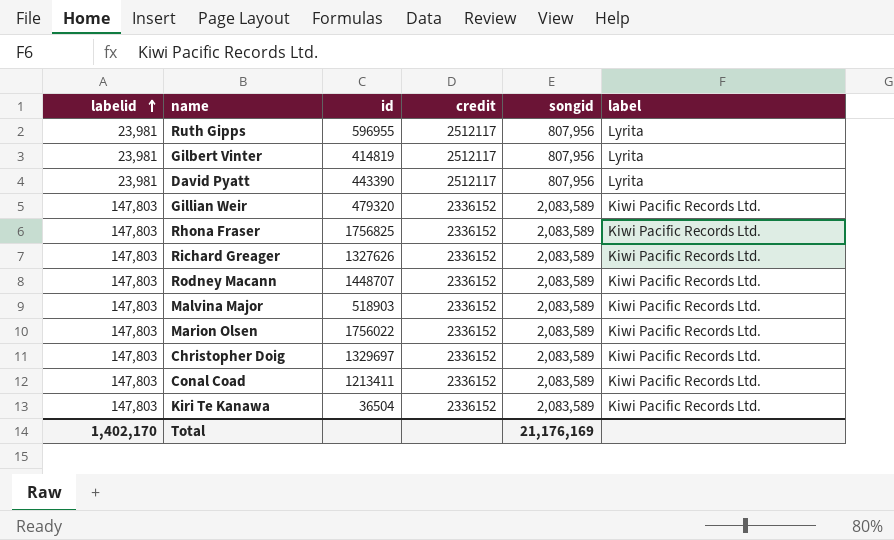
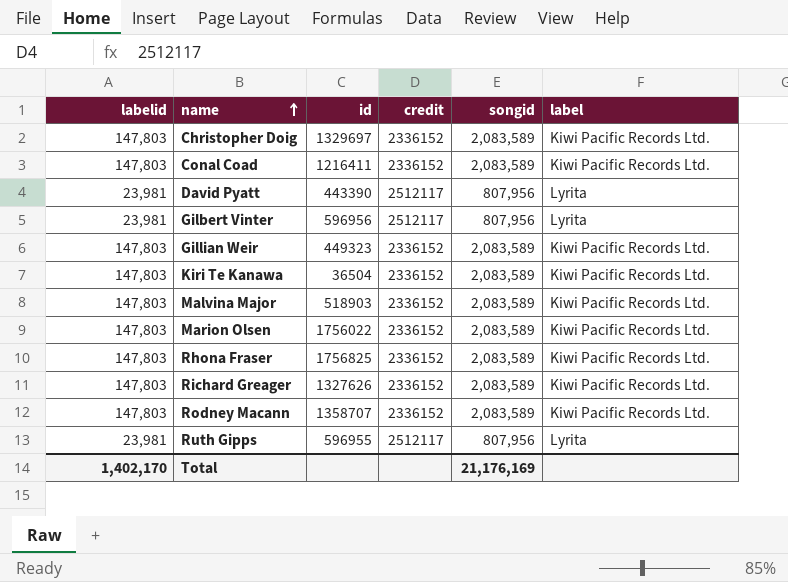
row order: labelid ascending -> name ascending
Conal Coad | id: 1213411 -> 1216411
Gilbert Vinter | id: 414819 -> 596956
Gillian Weir | id: 479320 -> 449323
Rodney Macann | id: 1448707 -> 1358707

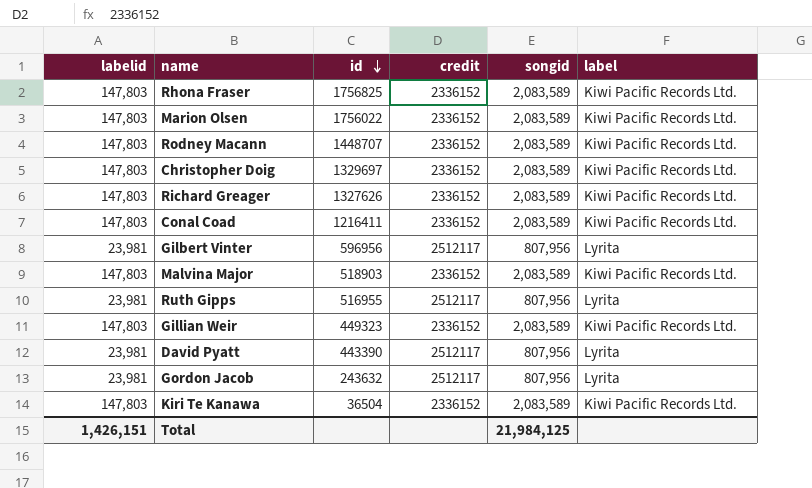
row order: name ascending -> id descending
Rodney Macann | id: 1358707 -> 1448707
Ruth Gipps | id: 596955 -> 516955
row Gordon Jacob: none -> 23,981 | 243632 | 2512117 | 807,956 | Lyrita
Total | labelid: 1,402,170 -> 1,426,151
Total | songid: 21,176,169 -> 21,984,125

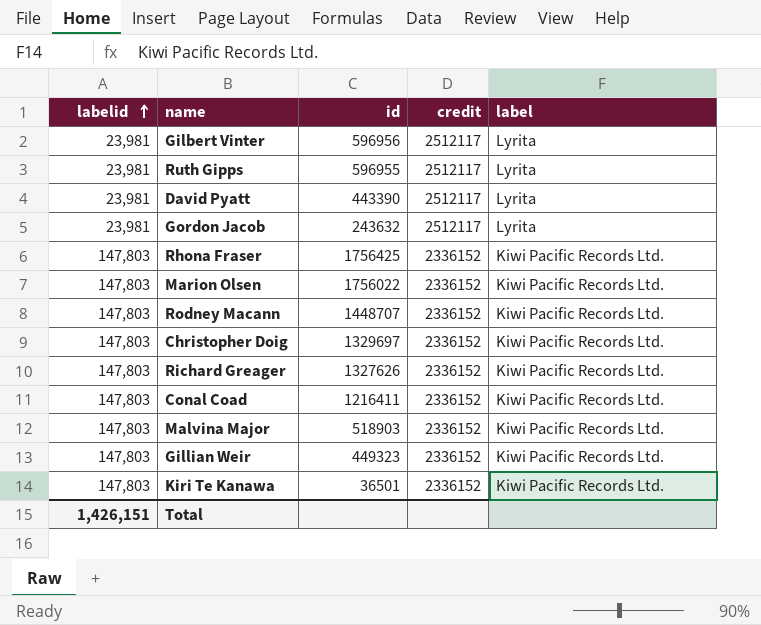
row order: id descending -> labelid ascending
column songid | position: 5 -> none
Ruth Gipps | id: 516955 -> 596955
Rhona Fraser | id: 1756825 -> 1756425
Kiri Te Kanawa | id: 36504 -> 36501

